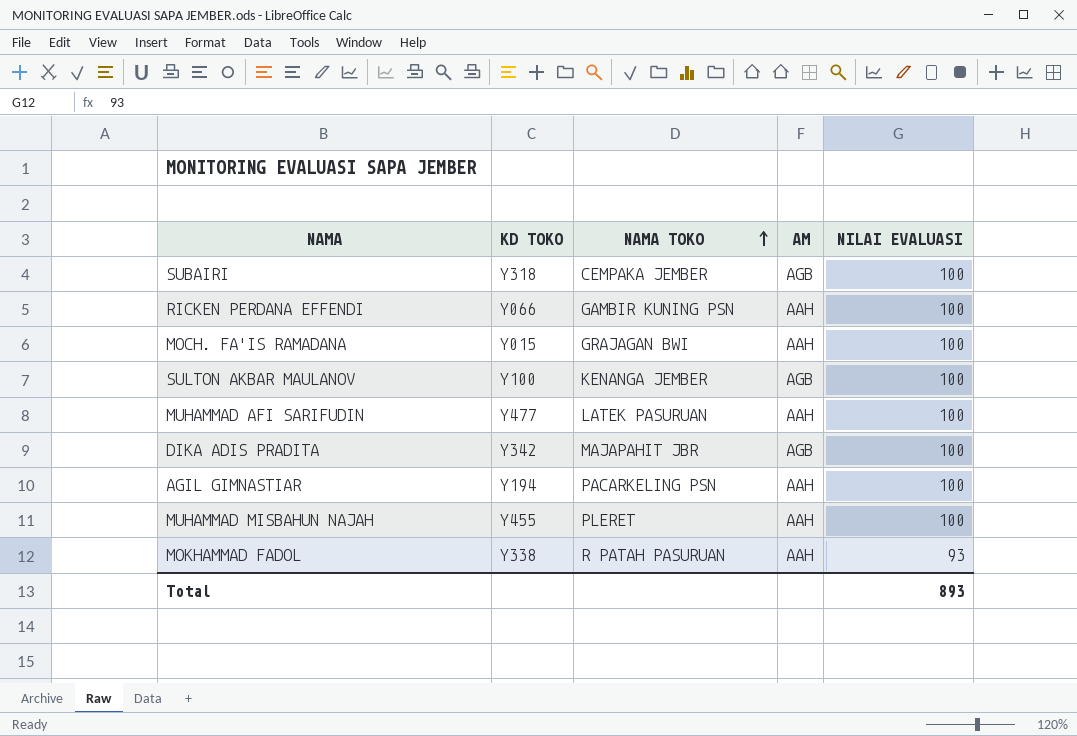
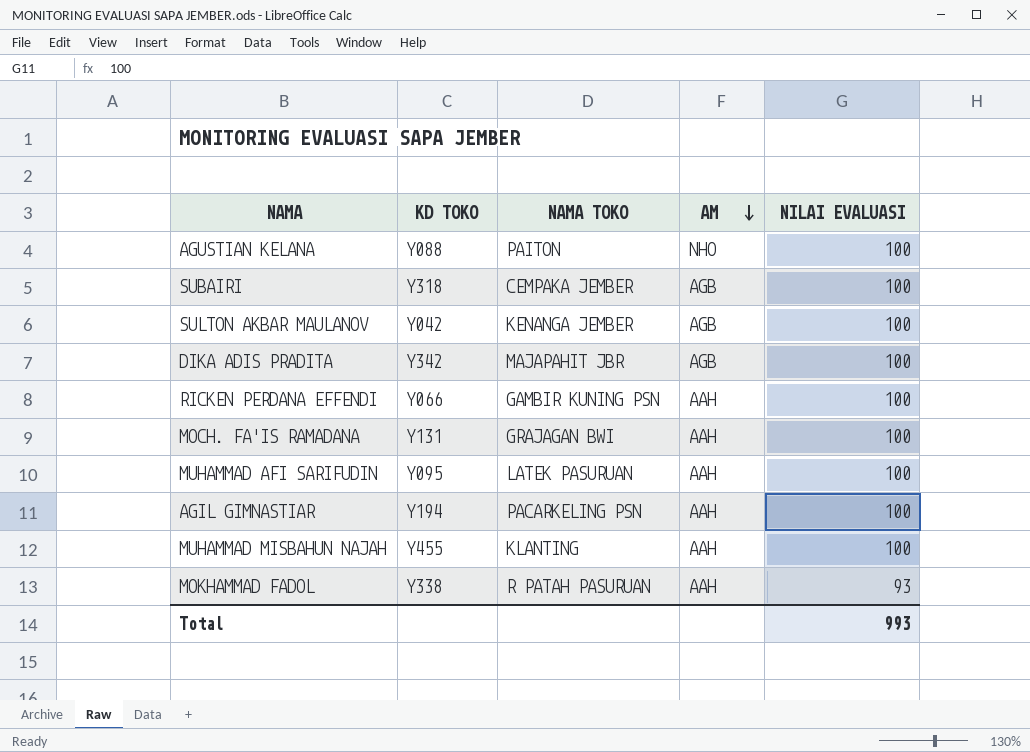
row order: NAMA TOKO ascending -> AM descending
row AGUSTIAN KELANA: none -> Y088 | PAITON | NHO | 100
SULTON AKBAR MAULANOV | KD TOKO: Y100 -> Y042
MOCH. FA'IS RAMADANA | KD TOKO: Y015 -> Y131
MUHAMMAD AFI SARIFUDIN | KD TOKO: Y477 -> Y095
MUHAMMAD MISBAHUN NAJAH | NAMA TOKO: PLERET -> KLANTING
Total | NILAI EVALUASI: 893 -> 993

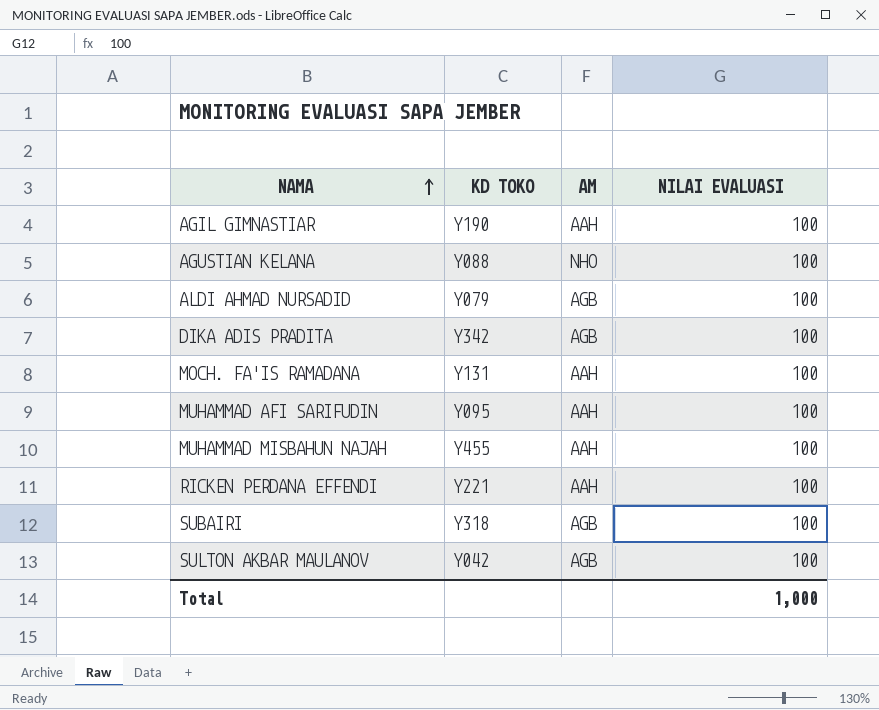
row order: AM descending -> NAMA ascending
column NAMA TOKO | position: 3 -> none
row MOKHAMMAD FADOL: Y338 | R PATAH PASURUAN | AAH | 93 -> none
AGIL GIMNASTIAR | KD TOKO: Y194 -> Y190
row ALDI AHMAD NURSADID: none -> Y079 | AGB | 100
RICKEN PERDANA EFFENDI | KD TOKO: Y066 -> Y221
Total | NILAI EVALUASI: 993 -> 1,000

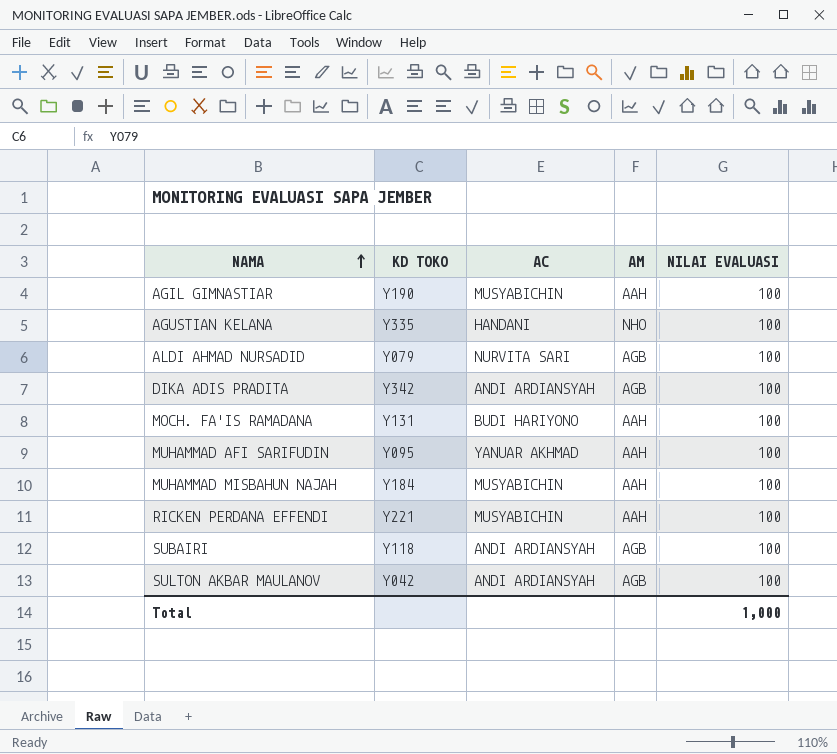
column AC | position: none -> 3
AGUSTIAN KELANA | KD TOKO: Y088 -> Y335
MUHAMMAD MISBAHUN NAJAH | KD TOKO: Y455 -> Y184
SUBAIRI | KD TOKO: Y318 -> Y118

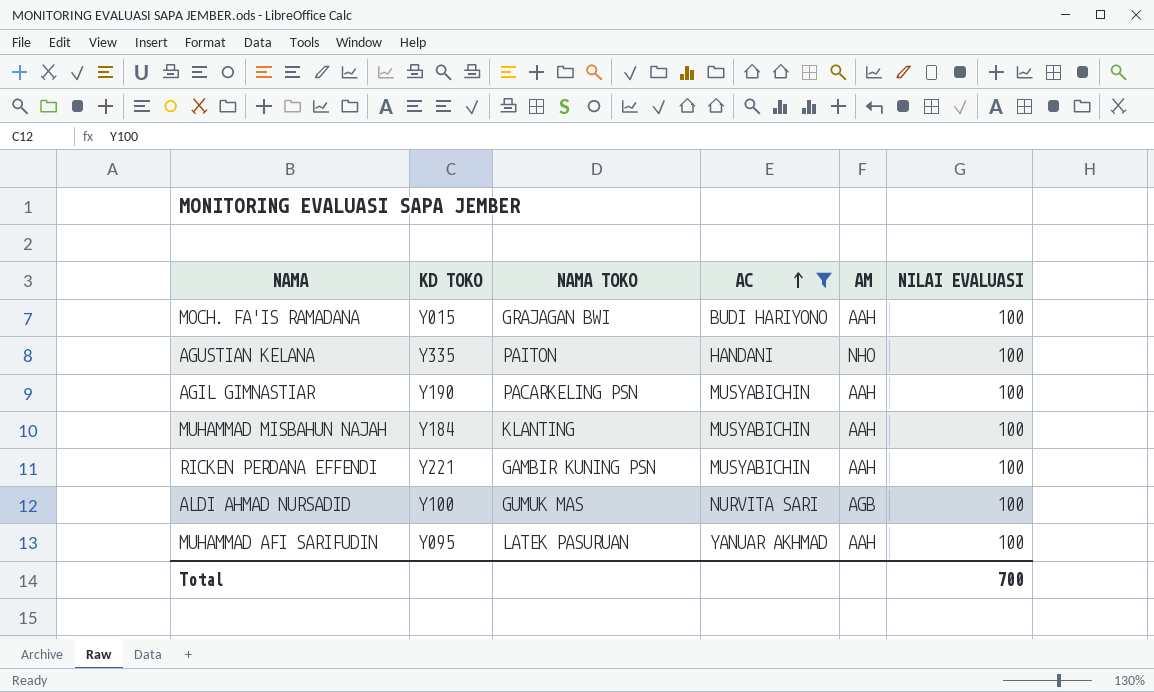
filter: none -> AC != ANDI ARDIANSYAH
row order: NAMA ascending -> AC ascending
column NAMA TOKO | position: none -> 3
MOCH. FA'IS RAMADANA | KD TOKO: Y131 -> Y015
ALDI AHMAD NURSADID | KD TOKO: Y079 -> Y100
Total | NILAI EVALUASI: 1,000 -> 700

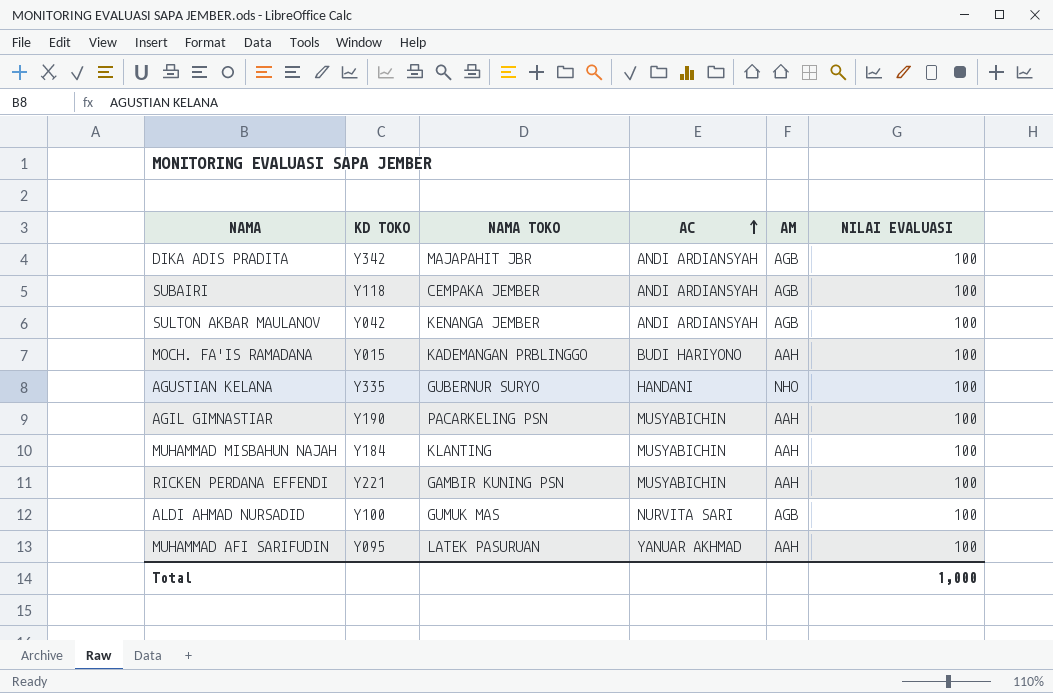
filter: AC != ANDI ARDIANSYAH -> none
MOCH. FA'IS RAMADANA | NAMA TOKO: GRAJAGAN BWI -> KADEMANGAN PRBLINGGO
AGUSTIAN KELANA | NAMA TOKO: PAITON -> GUBERNUR SURYO
Total | NILAI EVALUASI: 700 -> 1,000

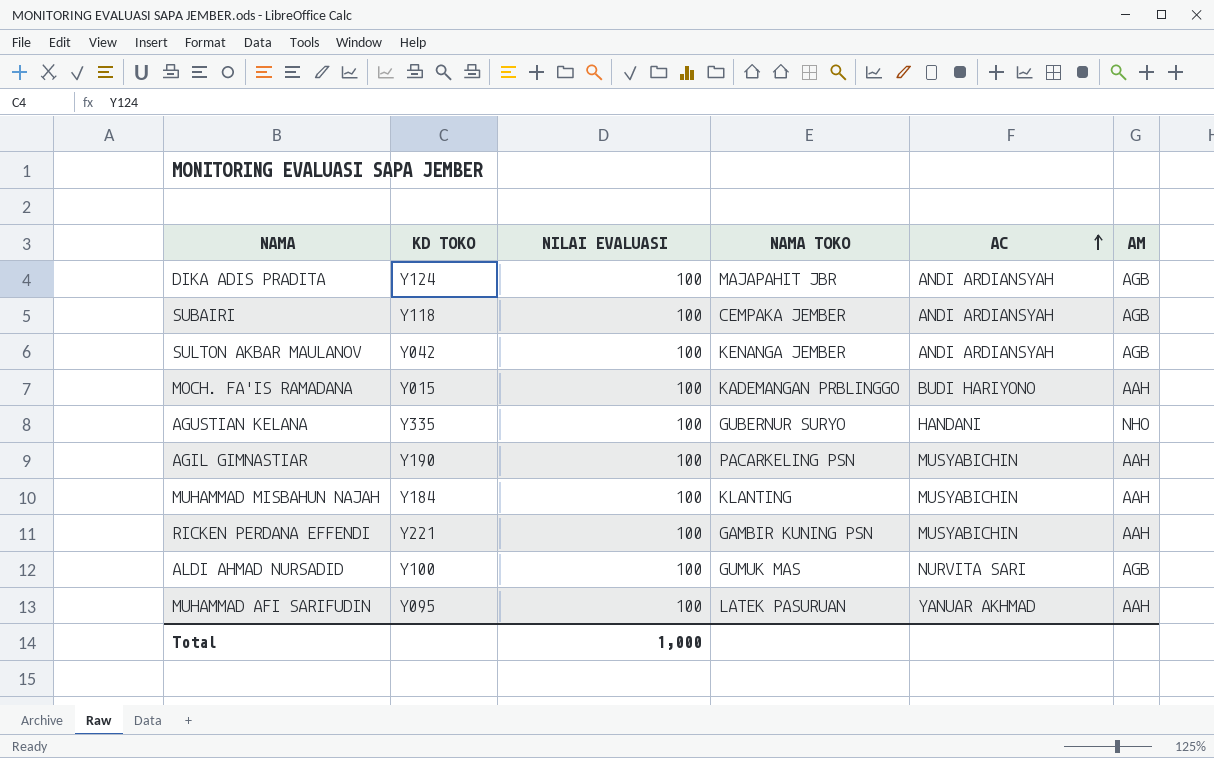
column NILAI EVALUASI | position: 6 -> 3
DIKA ADIS PRADITA | KD TOKO: Y342 -> Y124

